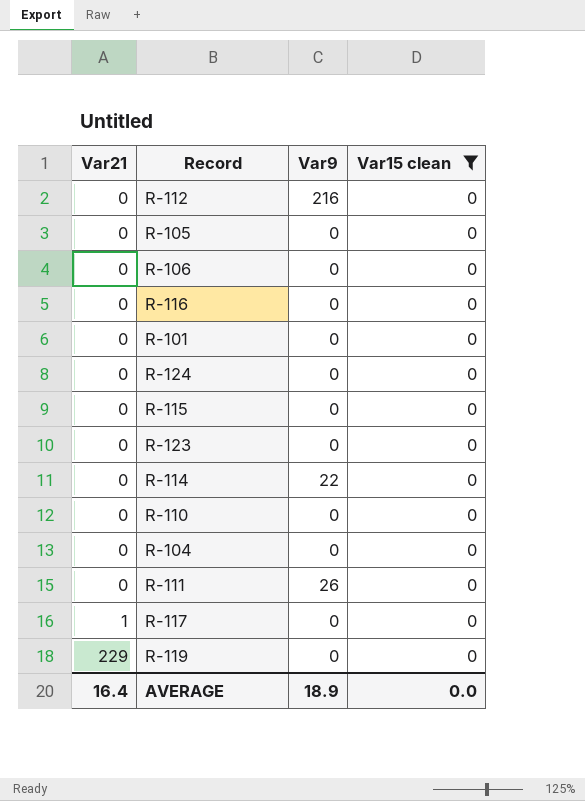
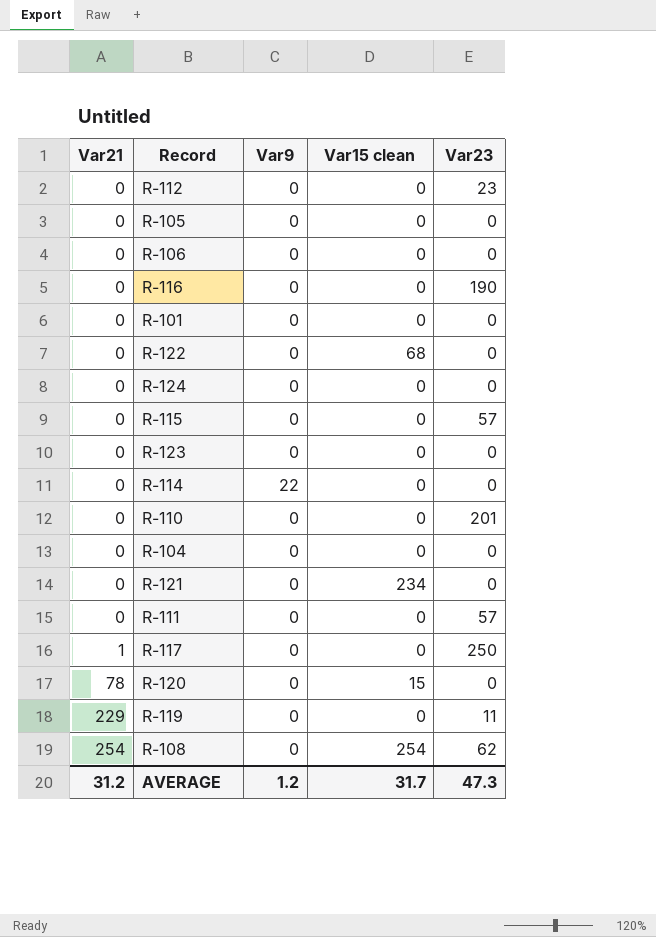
filter: Var15 clean = 0 -> none
column Var23 | position: none -> 5
R-112 | Var9: 216 -> 0
R-111 | Var9: 26 -> 0
AVERAGE | Var21: 16.4 -> 31.2
AVERAGE | Var9: 18.9 -> 1.2
AVERAGE | Var15 clean: 0.0 -> 31.7

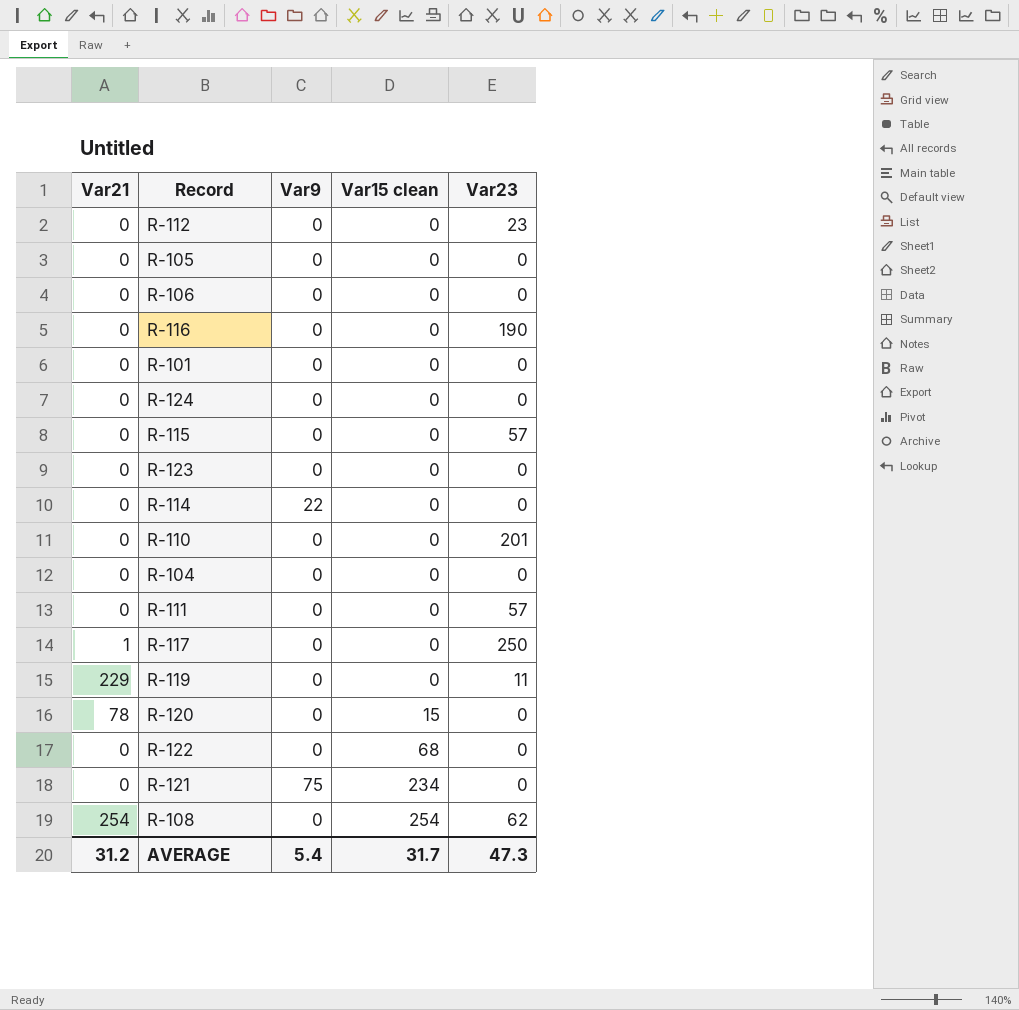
row order: Var21 ascending -> Var15 clean ascending
R-121 | Var9: 0 -> 75
AVERAGE | Var9: 1.2 -> 5.4

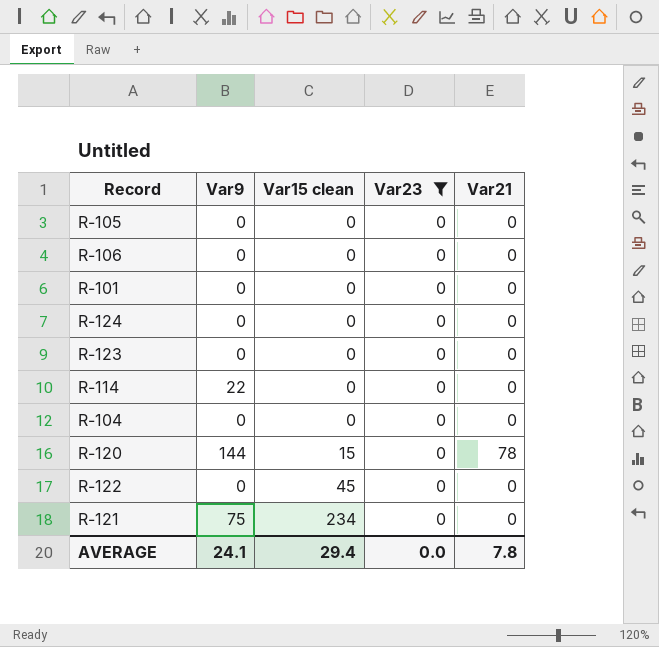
filter: none -> Var23 = 0
column Var21 | position: 1 -> 5
R-120 | Var9: 0 -> 144
R-122 | Var15 clean: 68 -> 45
AVERAGE | Var9: 5.4 -> 24.1
AVERAGE | Var15 clean: 31.7 -> 29.4
AVERAGE | Var23: 47.3 -> 0.0
AVERAGE | Var21: 31.2 -> 7.8

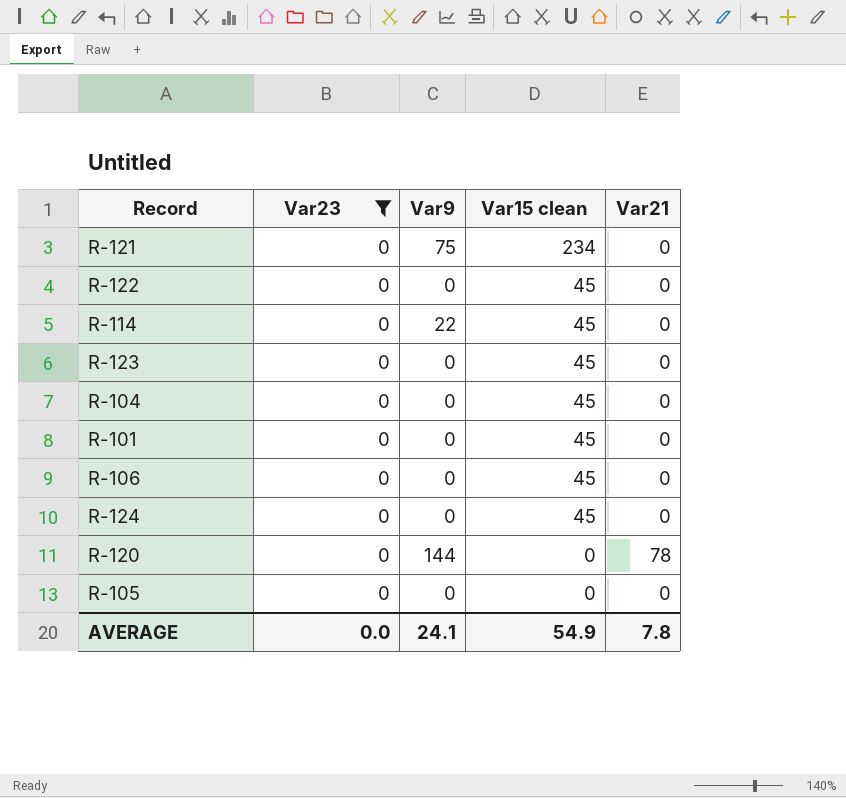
row order: Var15 clean ascending -> Var15 clean descending
column Var23 | position: 4 -> 2
R-114 | Var15 clean: 0 -> 45
R-123 | Var15 clean: 0 -> 45
R-104 | Var15 clean: 0 -> 45
R-101 | Var15 clean: 0 -> 45
R-106 | Var15 clean: 0 -> 45
R-124 | Var15 clean: 0 -> 45
R-120 | Var15 clean: 15 -> 0
AVERAGE | Var15 clean: 29.4 -> 54.9

